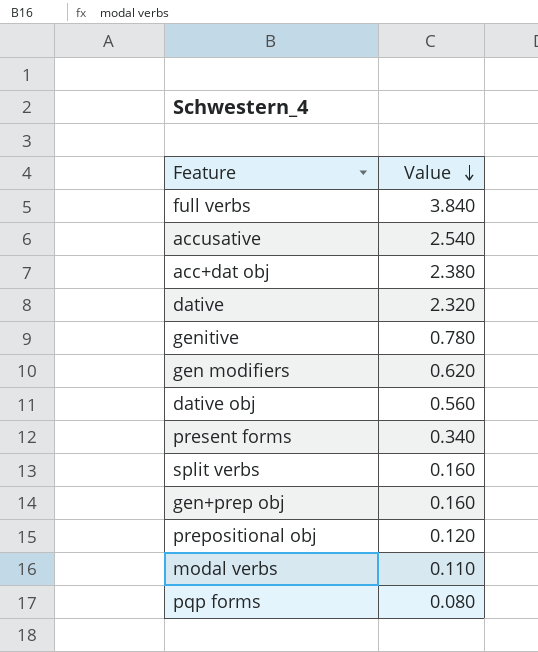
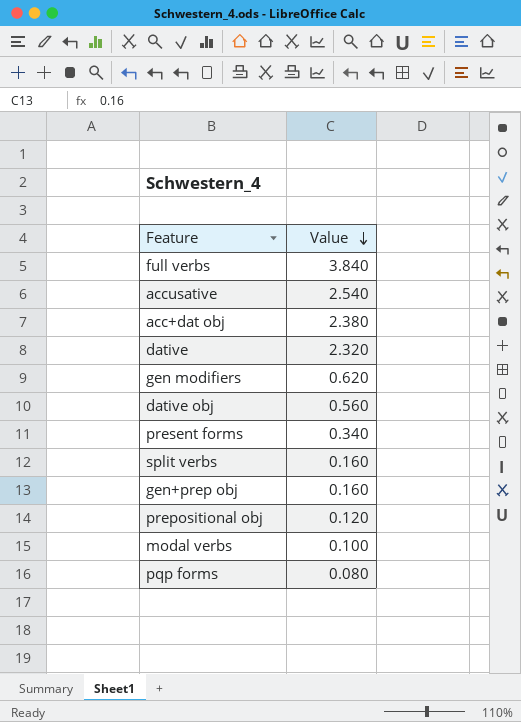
row genitive: 0.780 -> none
modal verbs | Value: 0.110 -> 0.100

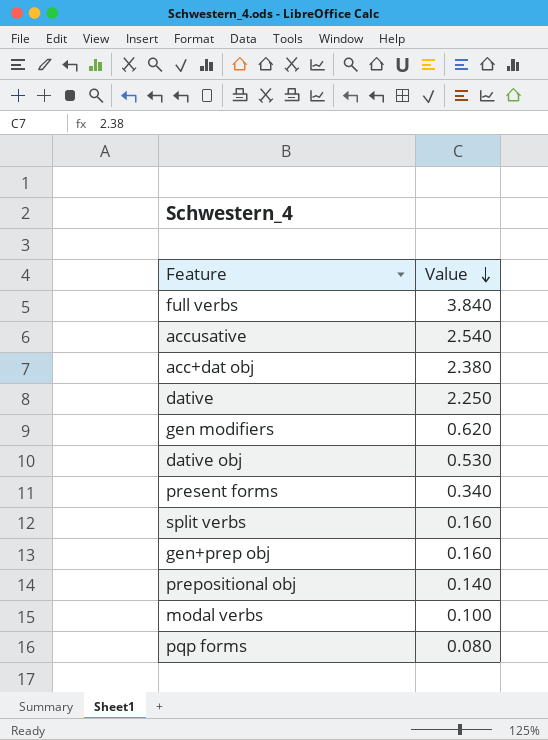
dative | Value: 2.320 -> 2.250
dative obj | Value: 0.560 -> 0.530
prepositional obj | Value: 0.120 -> 0.140

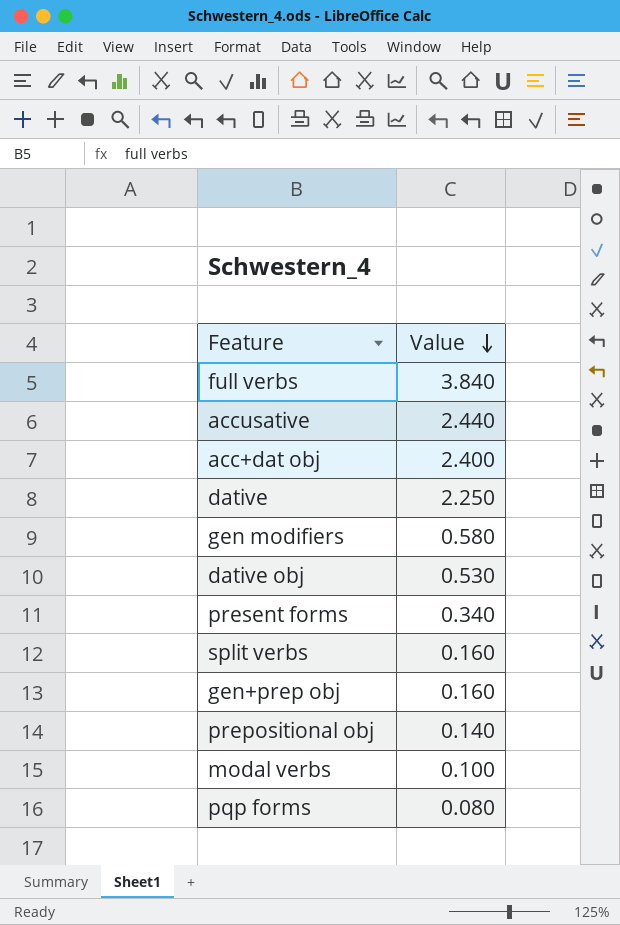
accusative | Value: 2.540 -> 2.440
acc+dat obj | Value: 2.380 -> 2.400
gen modifiers | Value: 0.620 -> 0.580

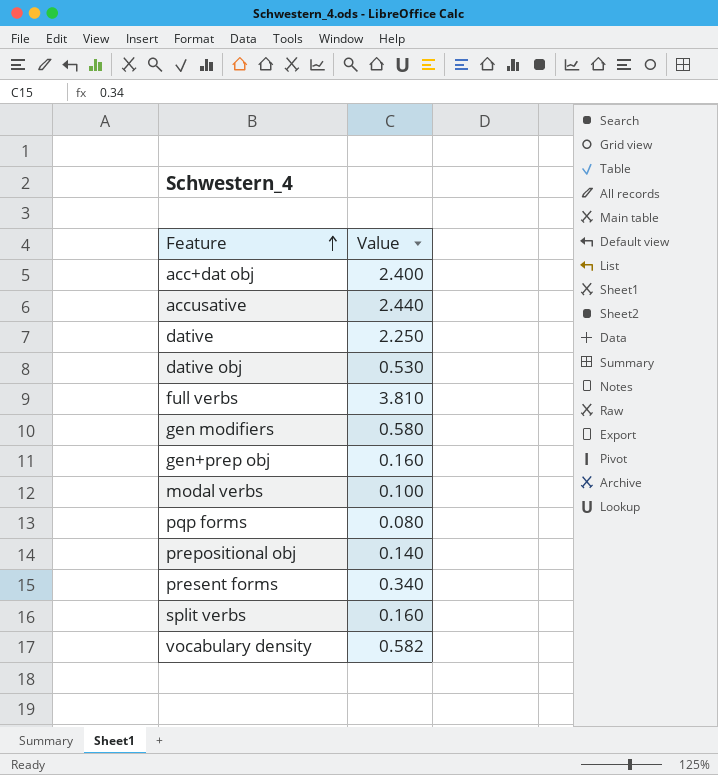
row order: Value descending -> Feature ascending
full verbs | Value: 3.840 -> 3.810
row vocabulary density: none -> 0.582

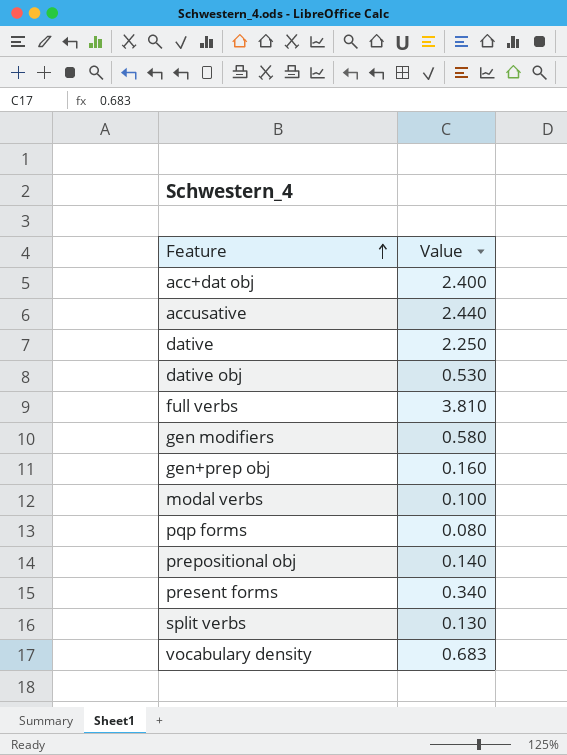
split verbs | Value: 0.160 -> 0.130
vocabulary density | Value: 0.582 -> 0.683

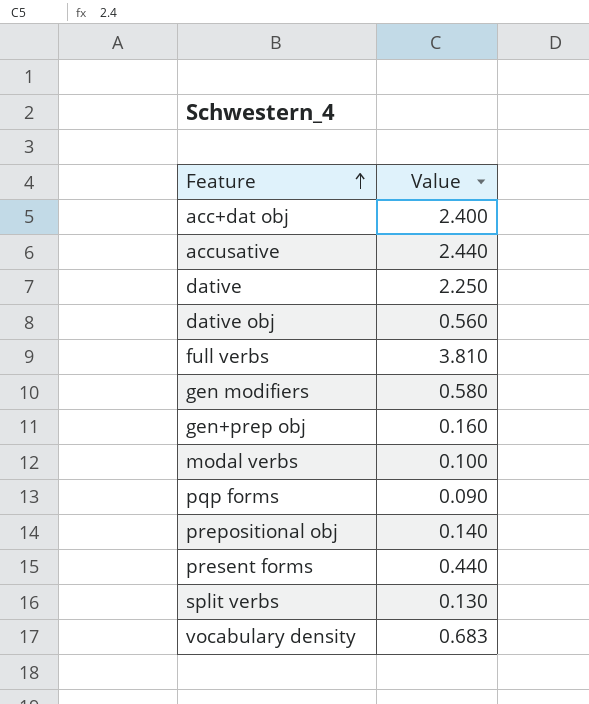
dative obj | Value: 0.530 -> 0.560
pqp forms | Value: 0.080 -> 0.090
present forms | Value: 0.340 -> 0.440

